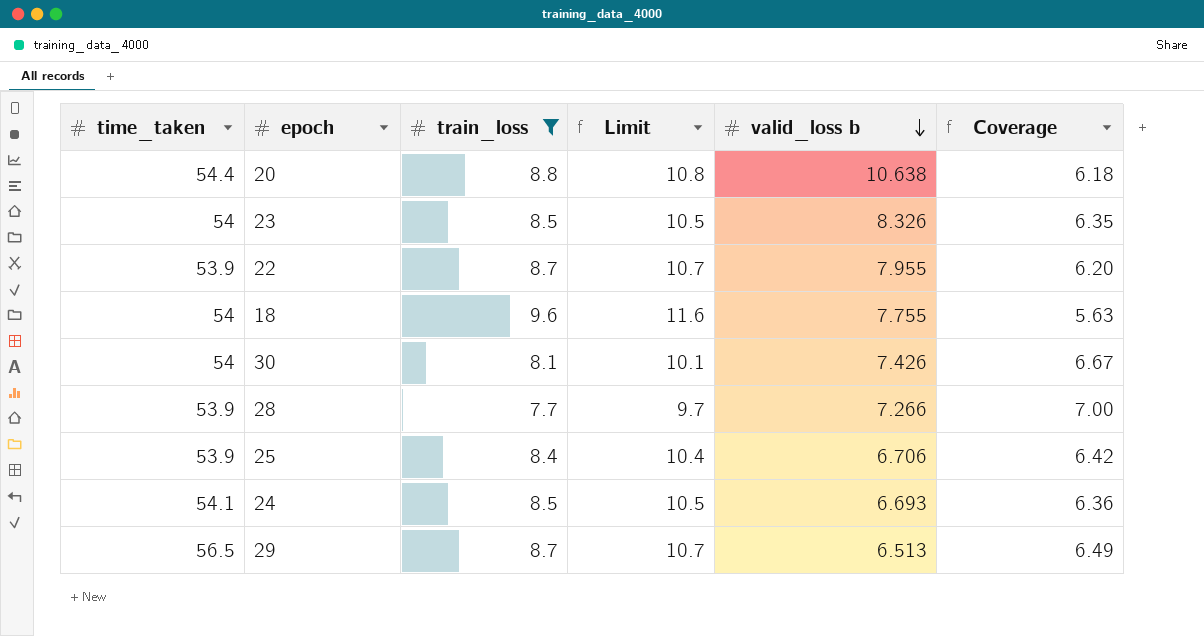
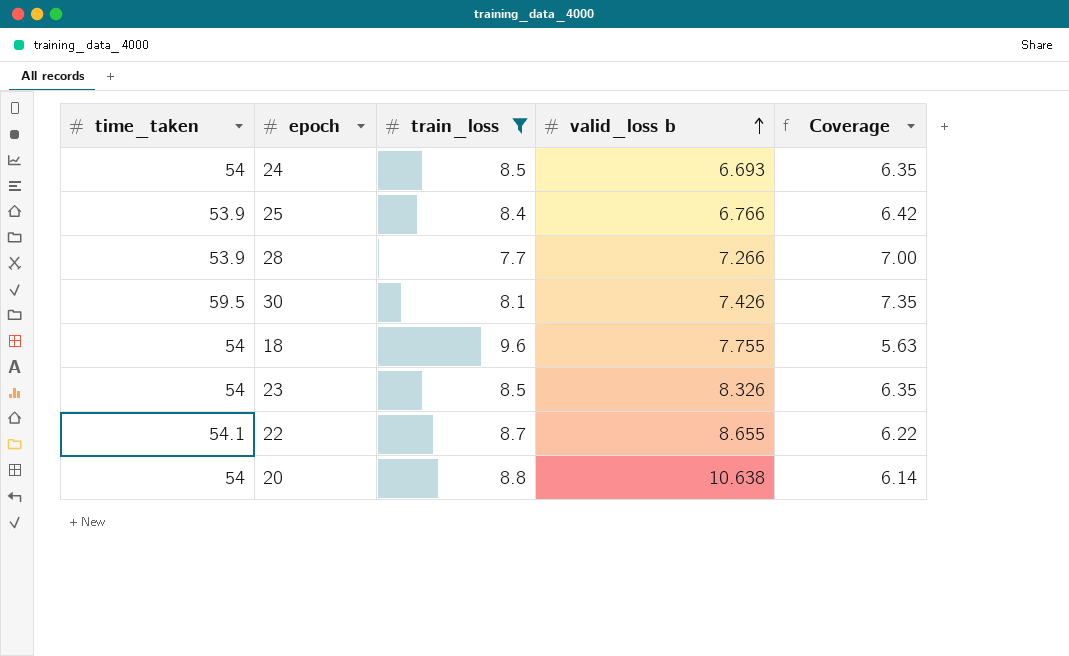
row order: valid_loss b descending -> valid_loss b ascending
column Limit | formula: [train_loss] + 2 -> none
row 29: 56.5 | 8.7 | 10.7 | 6.513 | 6.49 -> none
24 | time_taken: 54.1 -> 54
24 | Coverage: 6.36 -> 6.35
25 | valid_loss b: 6.706 -> 6.766
30 | time_taken: 54 -> 59.5
30 | Coverage: 6.67 -> 7.35
22 | time_taken: 53.9 -> 54.1
22 | valid_loss b: 7.955 -> 8.655
22 | Coverage: 6.20 -> 6.22
20 | time_taken: 54.4 -> 54
20 | Coverage: 6.18 -> 6.14

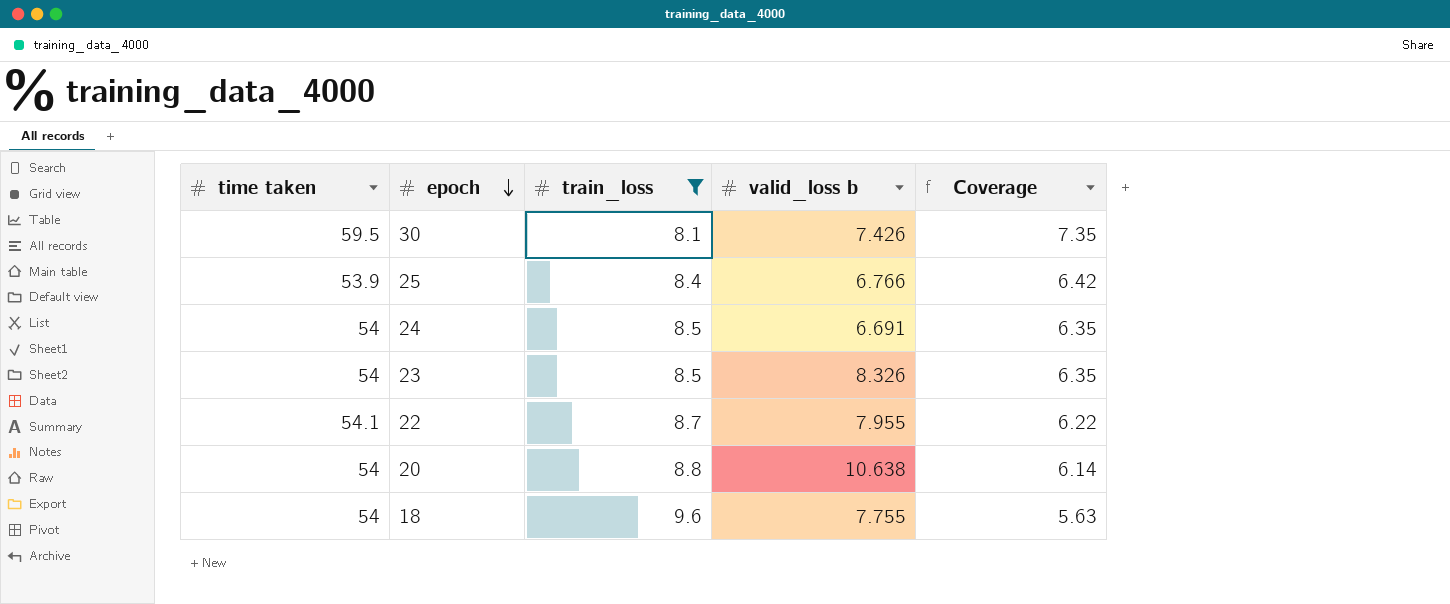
row order: valid_loss b ascending -> epoch descending
column name: time_taken -> time taken
row 28: 53.9 | 7.7 | 7.266 | 7.00 -> none
24 | valid_loss b: 6.693 -> 6.691
22 | valid_loss b: 8.655 -> 7.955

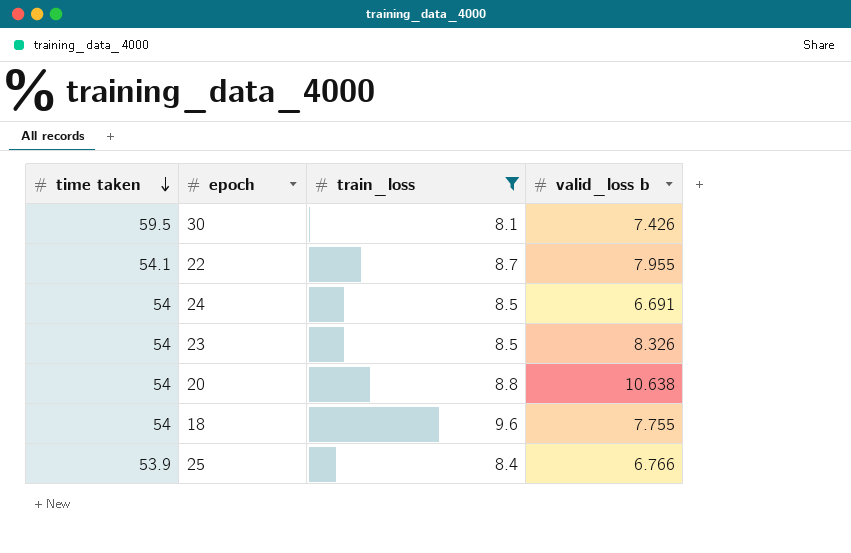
row order: epoch descending -> time taken descending
column Coverage | formula: [time taken] / [train_loss] -> none

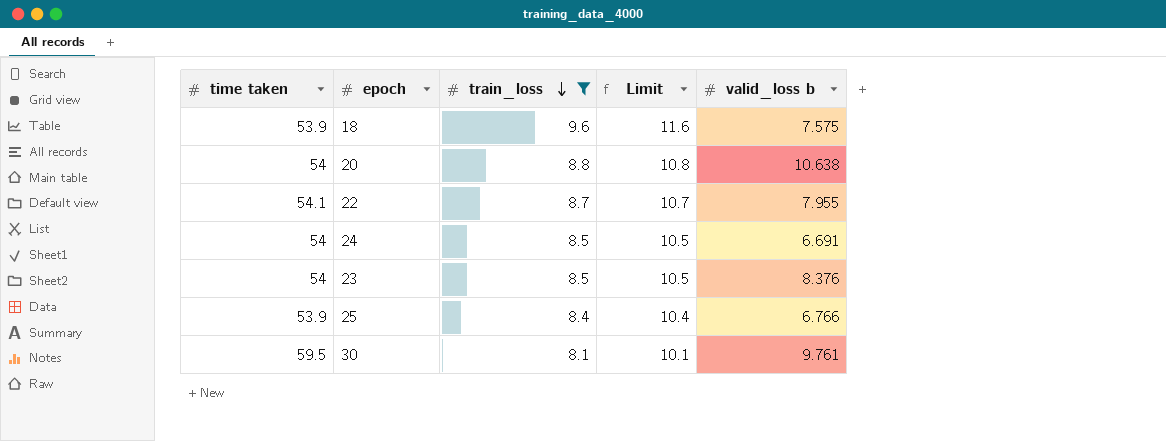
row order: time taken descending -> train_loss descending
column Limit | formula: none -> [train_loss] + 2
18 | time taken: 54 -> 53.9
18 | valid_loss b: 7.755 -> 7.575
23 | valid_loss b: 8.326 -> 8.376
30 | valid_loss b: 7.426 -> 9.761

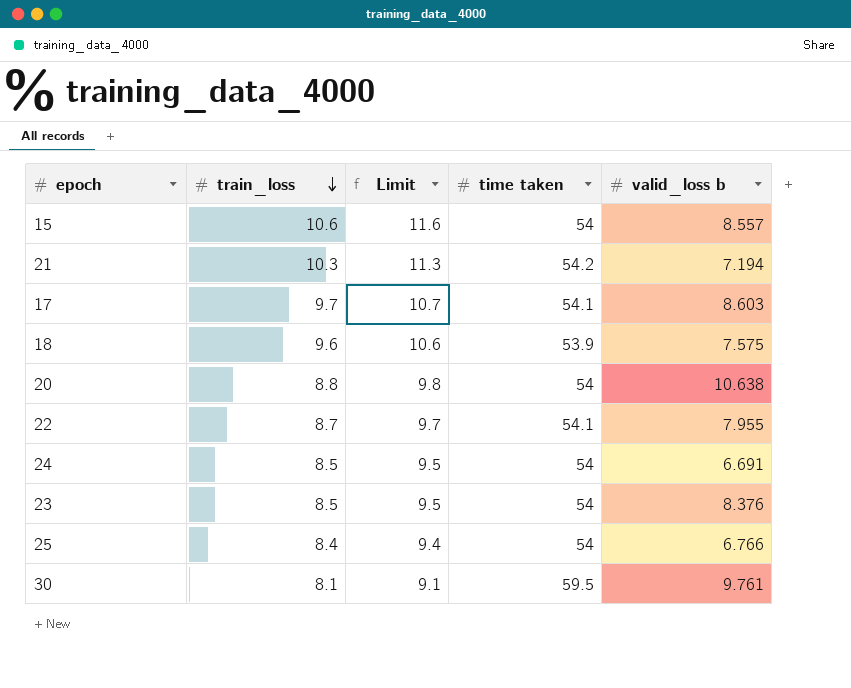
filter: train_loss <= 9.6 -> none
column Limit | formula: [train_loss] + 2 -> [train_loss] + 1
column time taken | position: 1 -> 4
25 | time taken: 53.9 -> 54

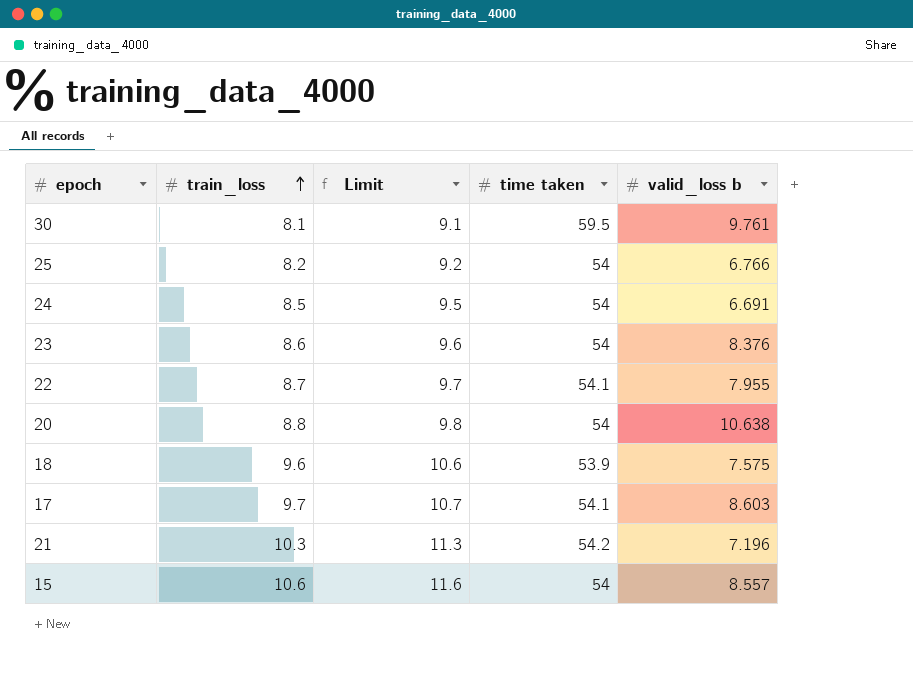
row order: train_loss descending -> train_loss ascending
25 | train_loss: 8.4 -> 8.2
25 | Limit: 9.4 -> 9.2
23 | train_loss: 8.5 -> 8.6
23 | Limit: 9.5 -> 9.6
21 | valid_loss b: 7.194 -> 7.196

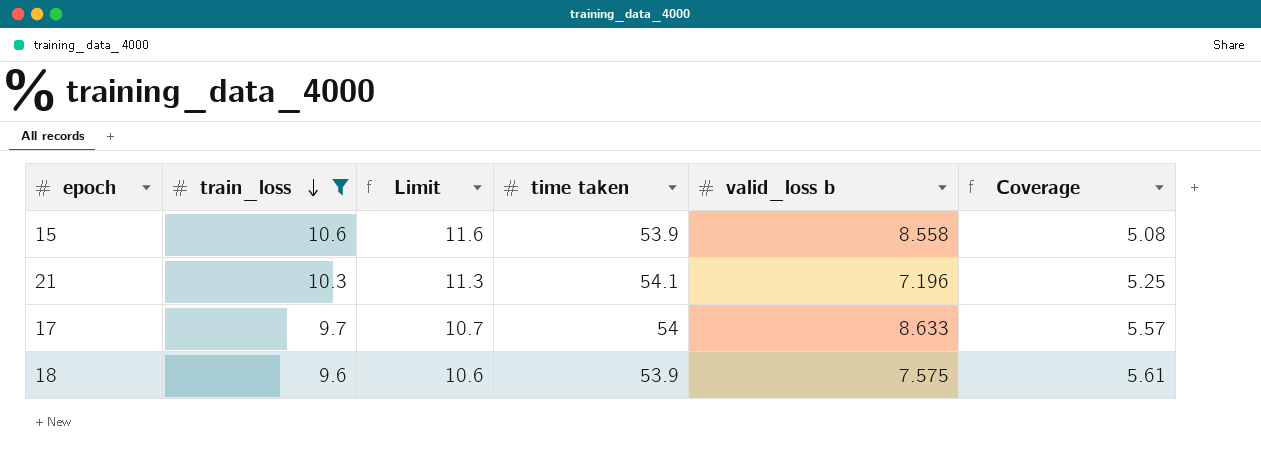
filter: none -> train_loss >= 9.6
row order: train_loss ascending -> train_loss descending
column Coverage | formula: none -> [time taken] / [train_loss]
15 | time taken: 54 -> 53.9
15 | valid_loss b: 8.557 -> 8.558
21 | time taken: 54.2 -> 54.1
17 | time taken: 54.1 -> 54
17 | valid_loss b: 8.603 -> 8.633

